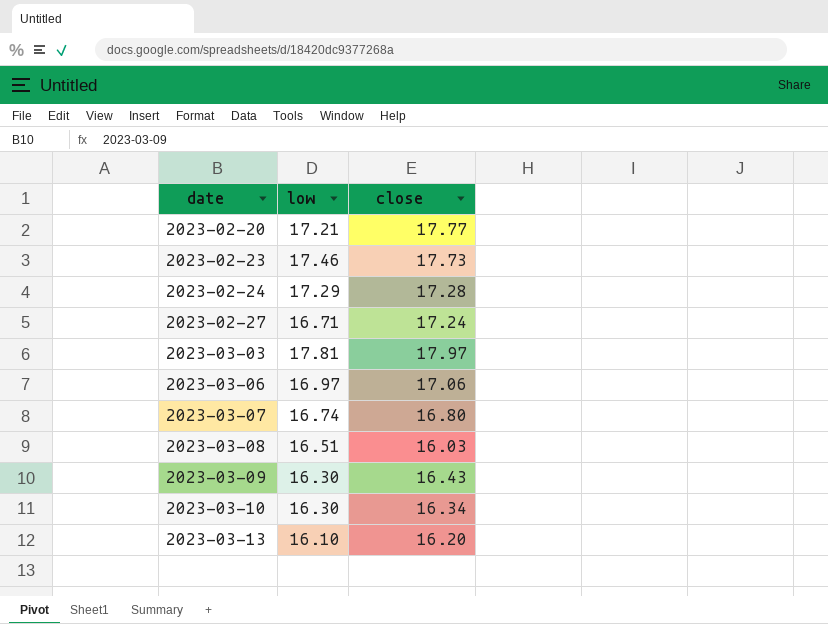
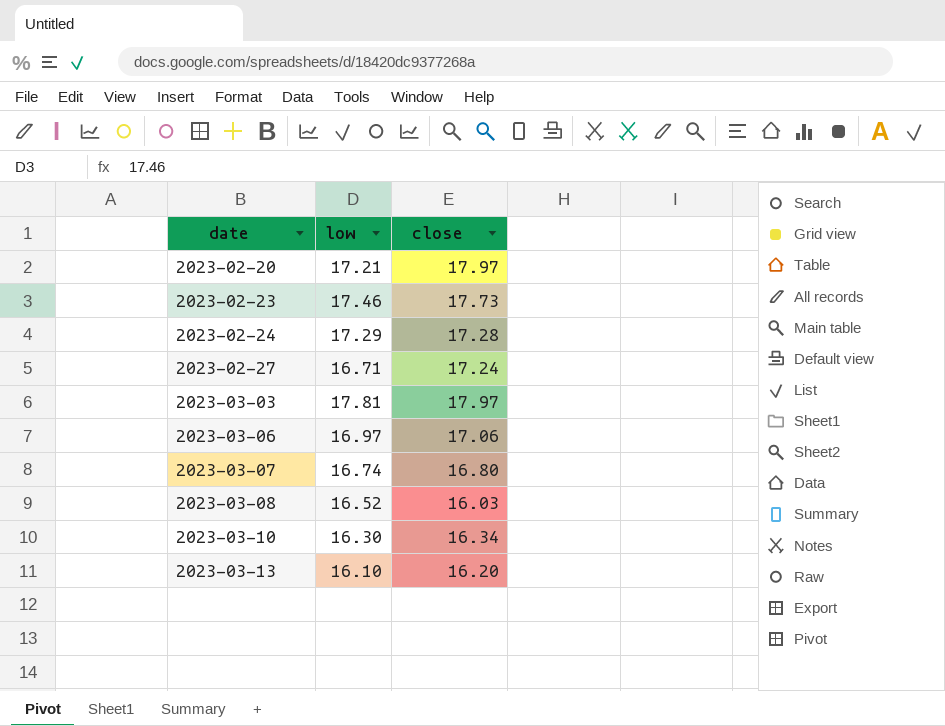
row 2023-03-09: 16.30 | 16.43 -> none
2023-02-20 | close: 17.77 -> 17.97
2023-03-08 | low: 16.51 -> 16.52

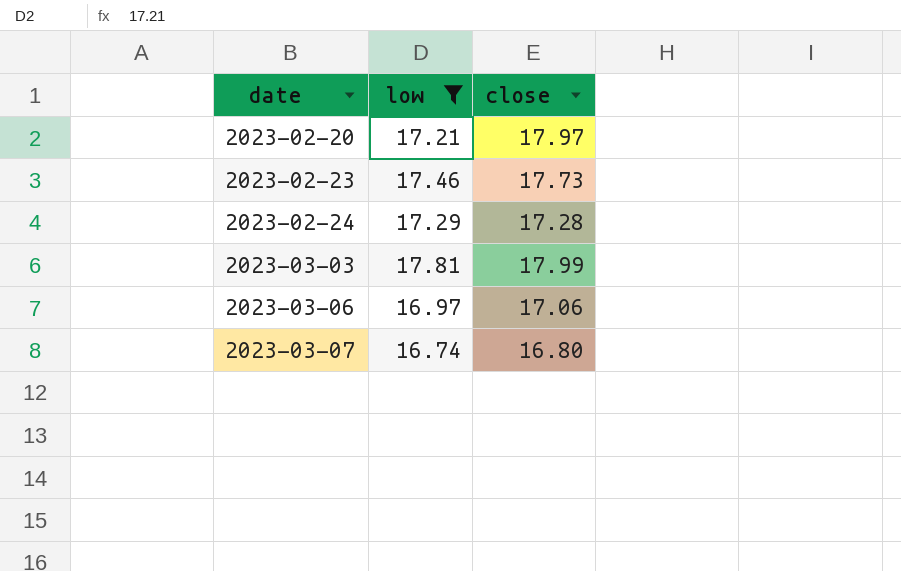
filter: none -> low >= 16.74
2023-03-03 | close: 17.97 -> 17.99

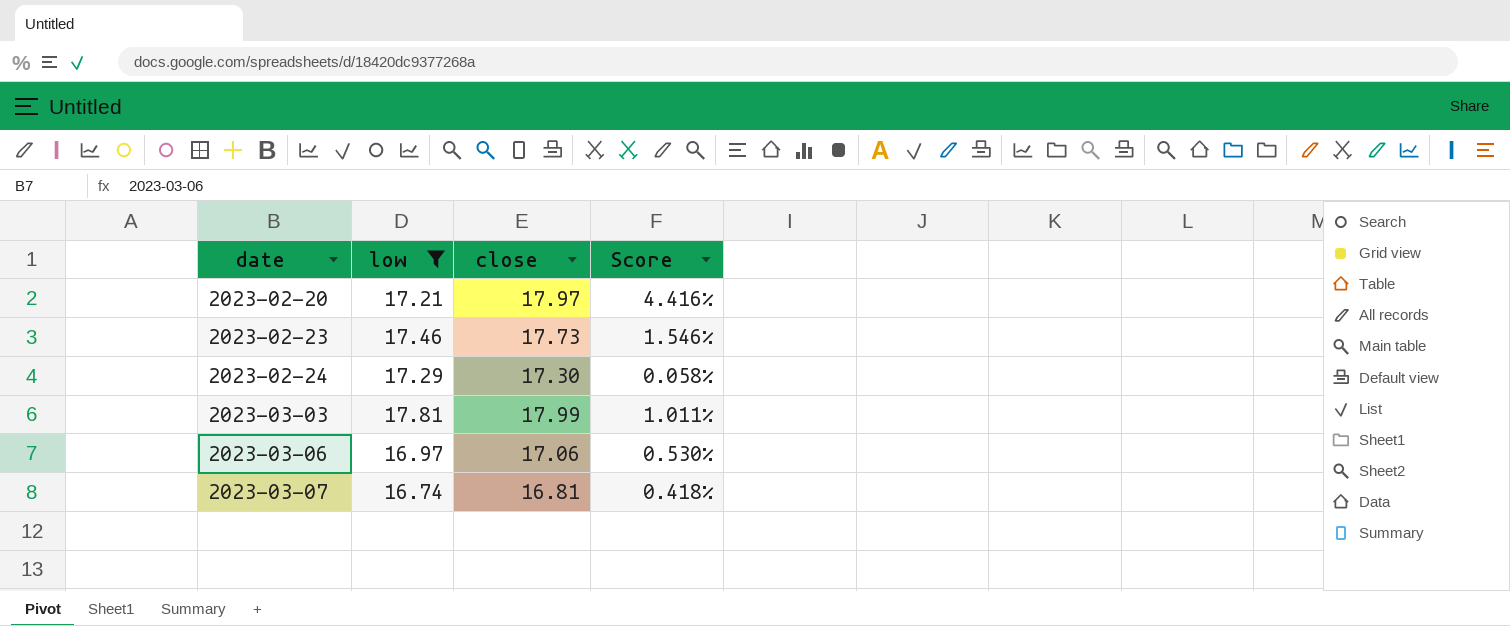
column Score | formula: none -> ([close] - [low]) / [low]
2023-02-24 | close: 17.28 -> 17.30
2023-03-07 | close: 16.80 -> 16.81

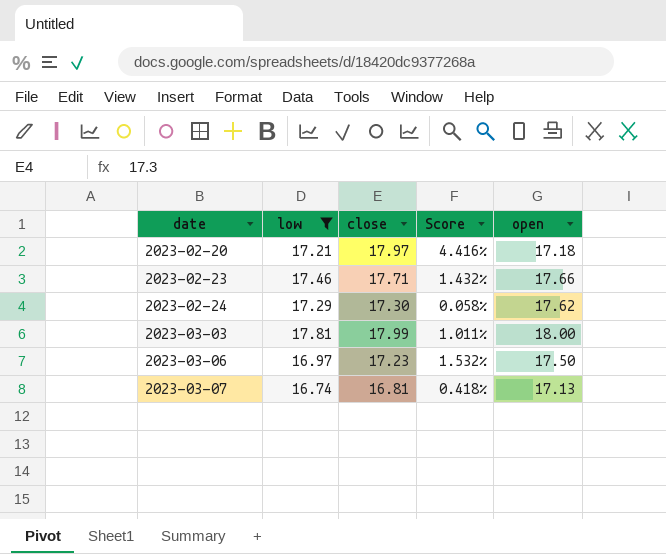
column open | position: none -> 5
2023-02-23 | close: 17.73 -> 17.71
2023-02-23 | Score: 1.546% -> 1.432%
2023-03-06 | close: 17.06 -> 17.23
2023-03-06 | Score: 0.530% -> 1.532%

